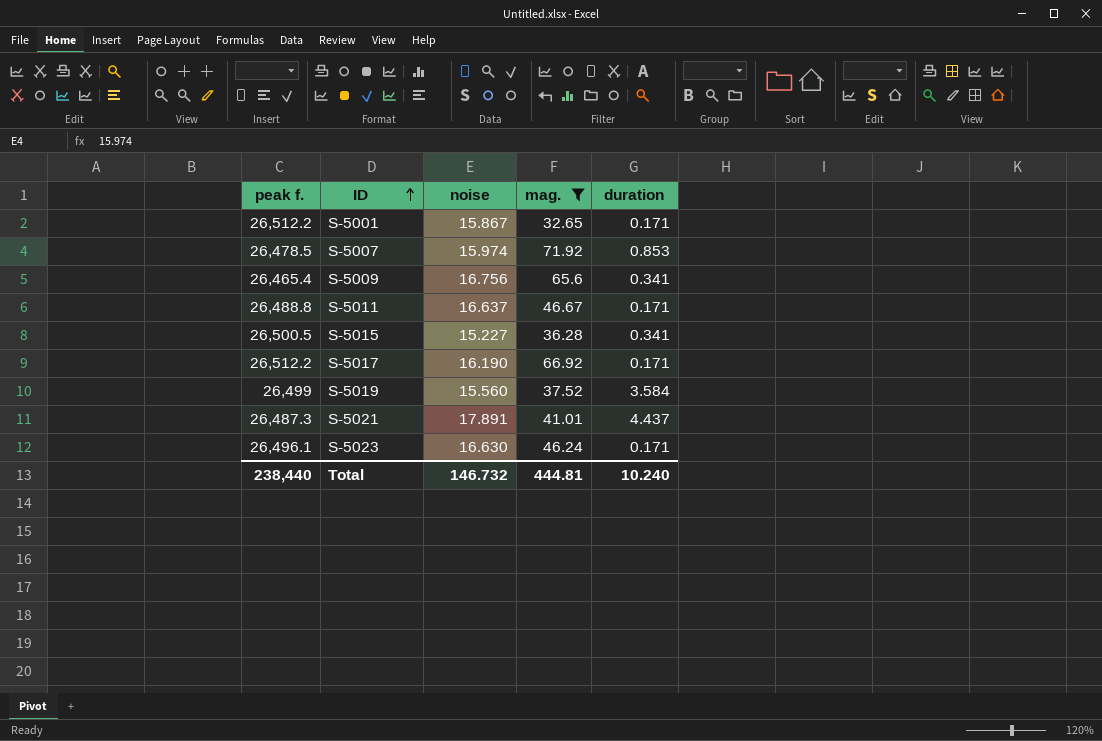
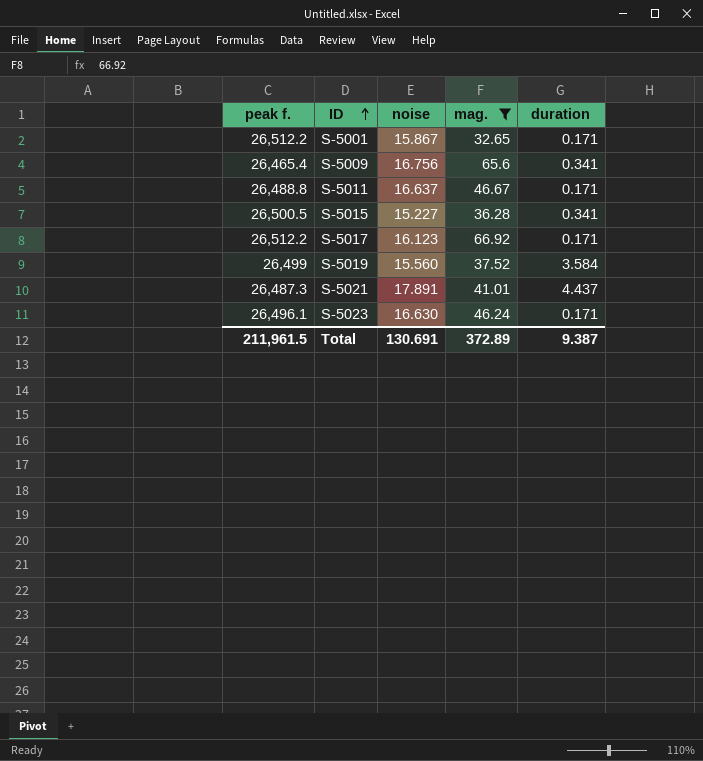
row S-5007: 26,478.5 | 15.974 | 71.92 | 0.853 -> none
S-5017 | noise: 16.190 -> 16.123
Total | peak f.: 238,440 -> 211,961.5
Total | noise: 146.732 -> 130.691
Total | mag.: 444.81 -> 372.89
Total | duration: 10.240 -> 9.387

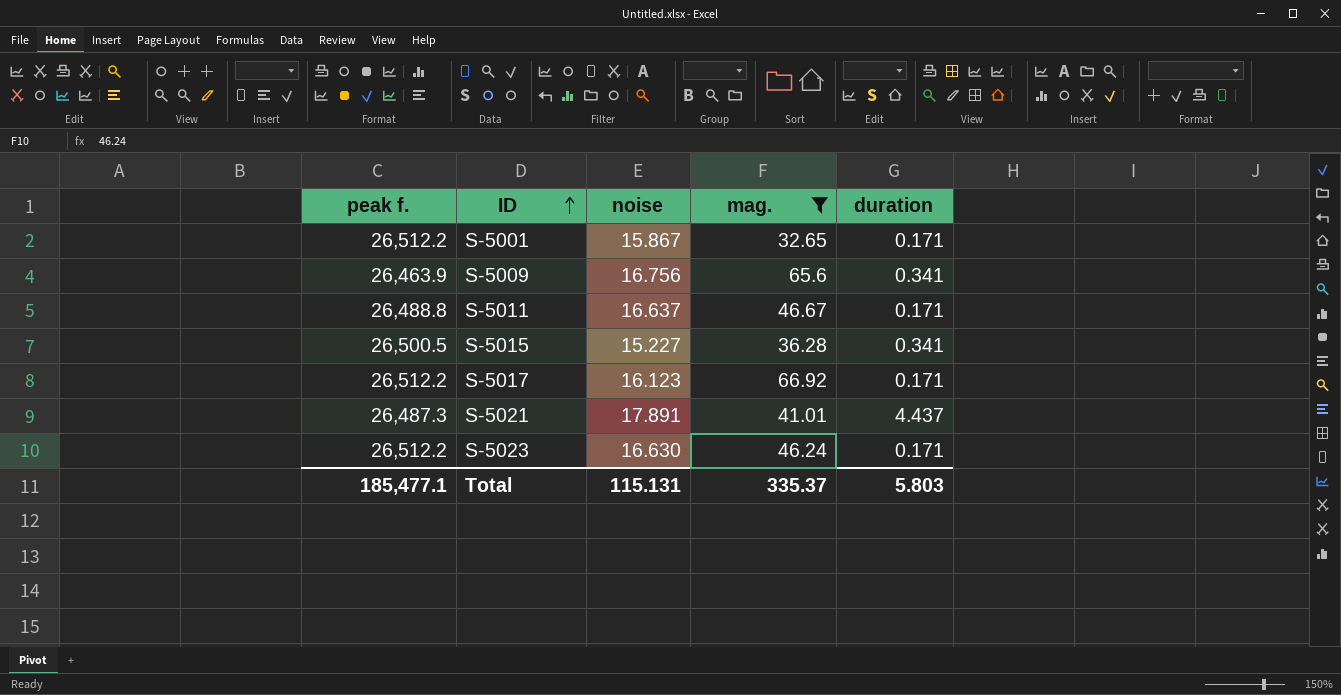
row S-5019: 26,499 | 15.560 | 37.52 | 3.584 -> none
S-5009 | peak f.: 26,465.4 -> 26,463.9
S-5023 | peak f.: 26,496.1 -> 26,512.2
Total | peak f.: 211,961.5 -> 185,477.1
Total | noise: 130.691 -> 115.131
Total | mag.: 372.89 -> 335.37
Total | duration: 9.387 -> 5.803

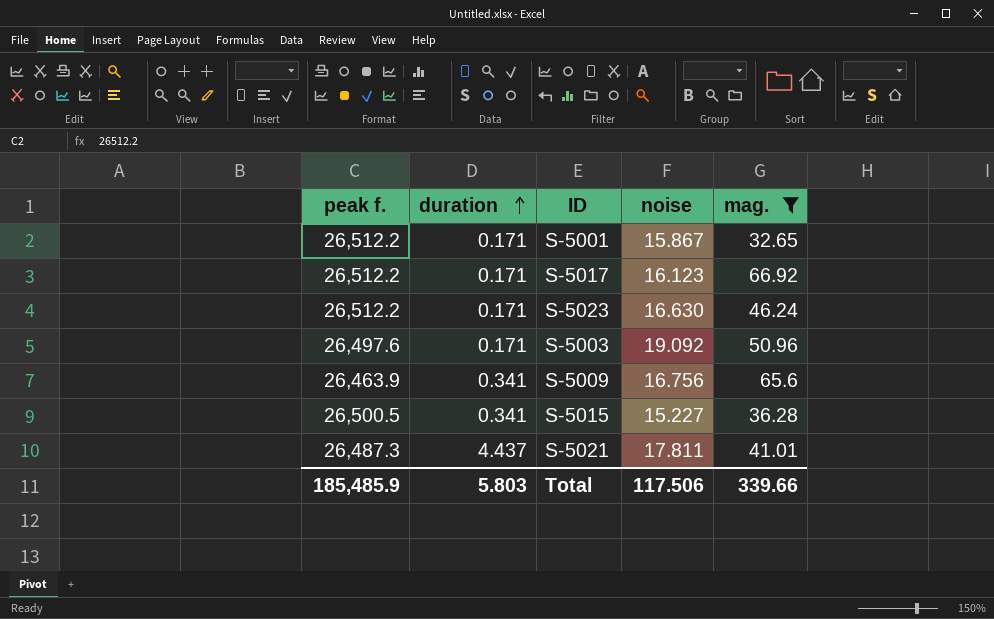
row order: ID ascending -> duration ascending
column duration | position: 5 -> 2
row S-5011: 26,488.8 | 16.637 | 46.67 | 0.171 -> none
row S-5003: none -> 26,497.6 | 0.171 | 19.092 | 50.96
S-5021 | noise: 17.891 -> 17.811
Total | peak f.: 185,477.1 -> 185,485.9
Total | noise: 115.131 -> 117.506
Total | mag.: 335.37 -> 339.66

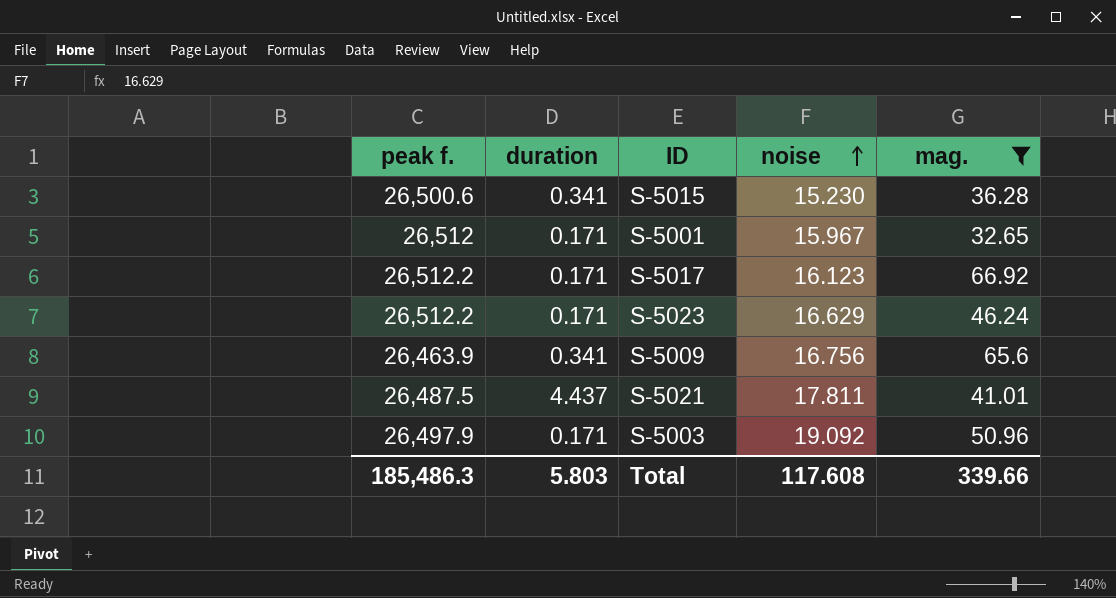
row order: duration ascending -> noise ascending
S-5015 | peak f.: 26,500.5 -> 26,500.6
S-5015 | noise: 15.227 -> 15.230
S-5001 | peak f.: 26,512.2 -> 26,512
S-5001 | noise: 15.867 -> 15.967
S-5023 | noise: 16.630 -> 16.629
S-5021 | peak f.: 26,487.3 -> 26,487.5
S-5003 | peak f.: 26,497.6 -> 26,497.9
Total | peak f.: 185,485.9 -> 185,486.3
Total | noise: 117.506 -> 117.608

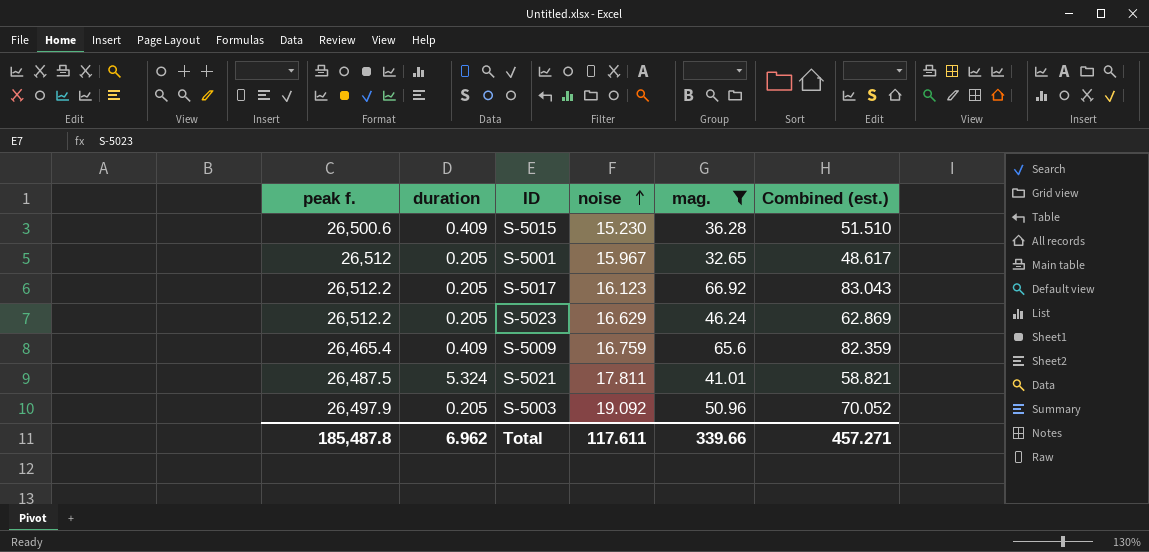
column Combined (est.) | formula: none -> [noise] + [mag.]
S-5015 | duration: 0.341 -> 0.409
S-5001 | duration: 0.171 -> 0.205
S-5017 | duration: 0.171 -> 0.205
S-5023 | duration: 0.171 -> 0.205
S-5009 | peak f.: 26,463.9 -> 26,465.4
S-5009 | duration: 0.341 -> 0.409
S-5009 | noise: 16.756 -> 16.759
S-5021 | duration: 4.437 -> 5.324
S-5003 | duration: 0.171 -> 0.205
Total | peak f.: 185,486.3 -> 185,487.8
Total | duration: 5.803 -> 6.962
Total | noise: 117.608 -> 117.611

